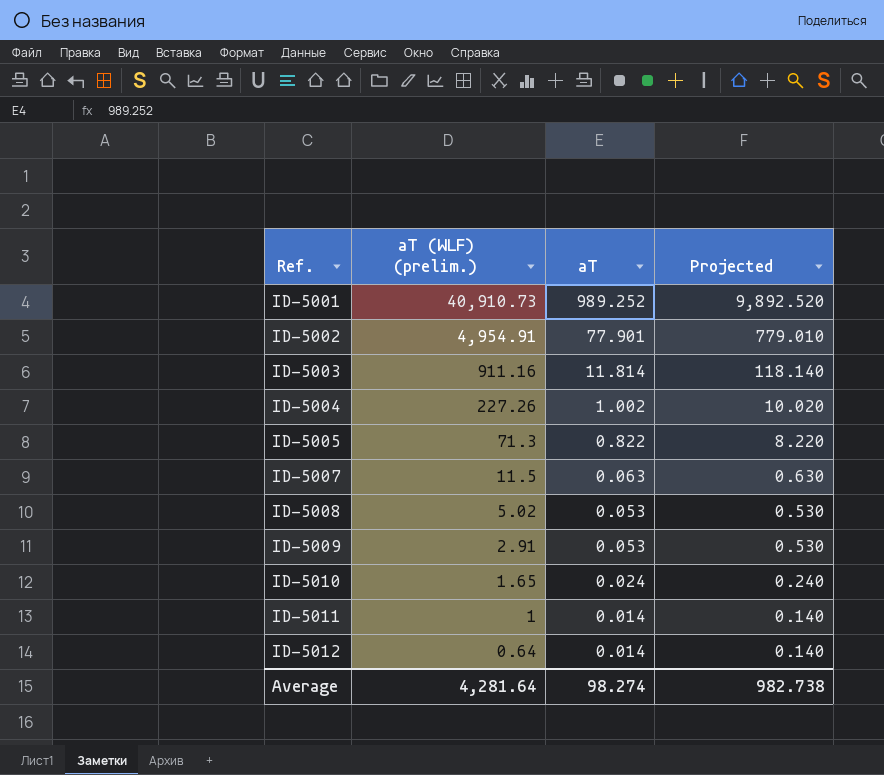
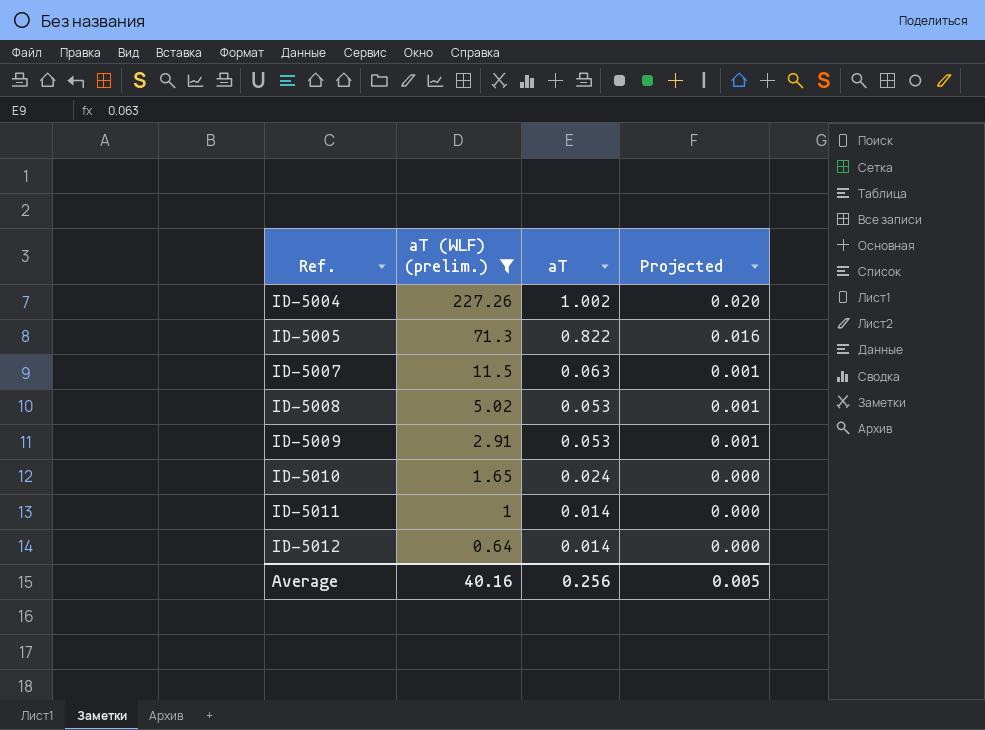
filter: none -> aT (WLF) (prelim.) <= 227.26
column Projected | formula: [aT] * 10 -> [aT] * 0.02
Average | aT (WLF) (prelim.): 4,281.64 -> 40.16
Average | aT: 98.274 -> 0.256
Average | Projected: 982.738 -> 0.005

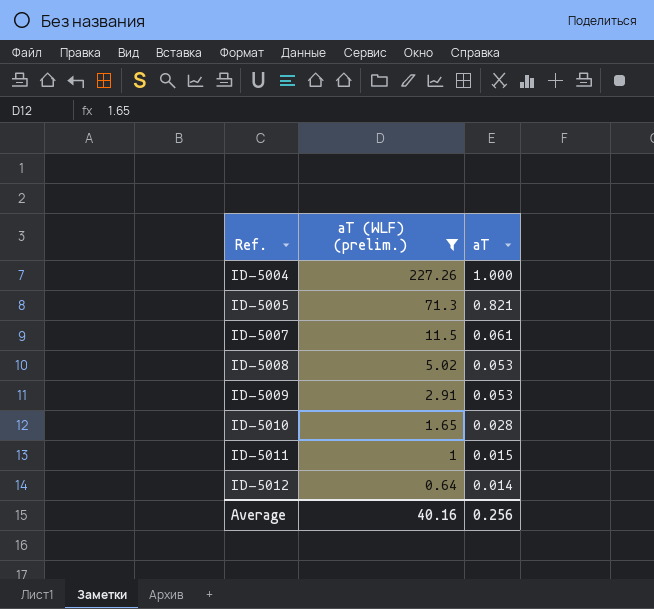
column Projected | formula: [aT] * 0.02 -> none
ID-5004 | aT: 1.002 -> 1.000
ID-5005 | aT: 0.822 -> 0.821
ID-5007 | aT: 0.063 -> 0.061
ID-5010 | aT: 0.024 -> 0.028
ID-5011 | aT: 0.014 -> 0.015

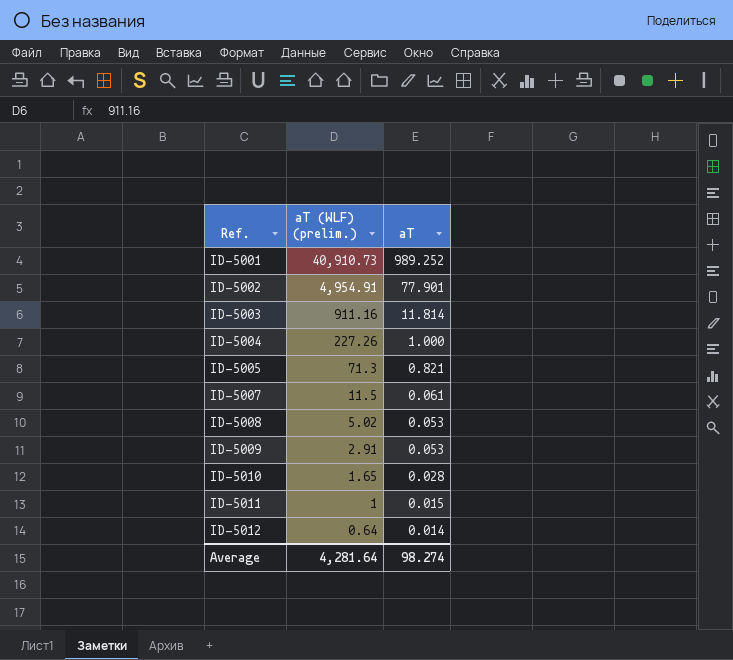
filter: aT (WLF) (prelim.) <= 227.26 -> none
Average | aT (WLF) (prelim.): 40.16 -> 4,281.64
Average | aT: 0.256 -> 98.274

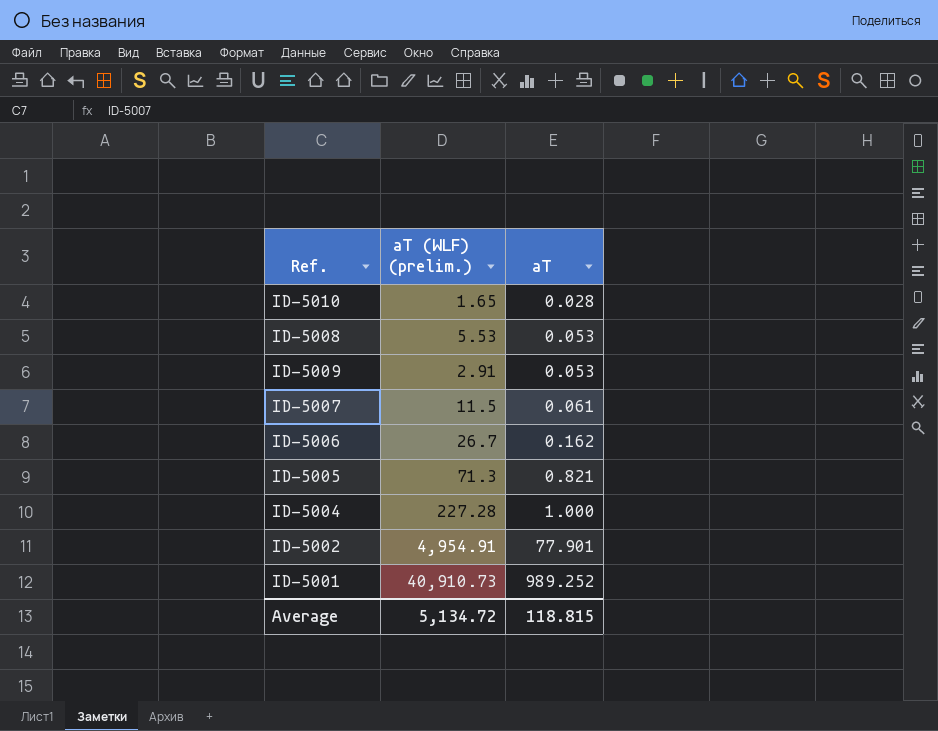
row order: Ref. ascending -> aT ascending
row ID-5003: 911.16 | 11.814 -> none
row ID-5011: 1 | 0.015 -> none
row ID-5012: 0.64 | 0.014 -> none
ID-5008 | aT (WLF) (prelim.): 5.02 -> 5.53
row ID-5006: none -> 26.7 | 0.162
ID-5004 | aT (WLF) (prelim.): 227.26 -> 227.28
Average | aT (WLF) (prelim.): 4,281.64 -> 5,134.72
Average | aT: 98.274 -> 118.815

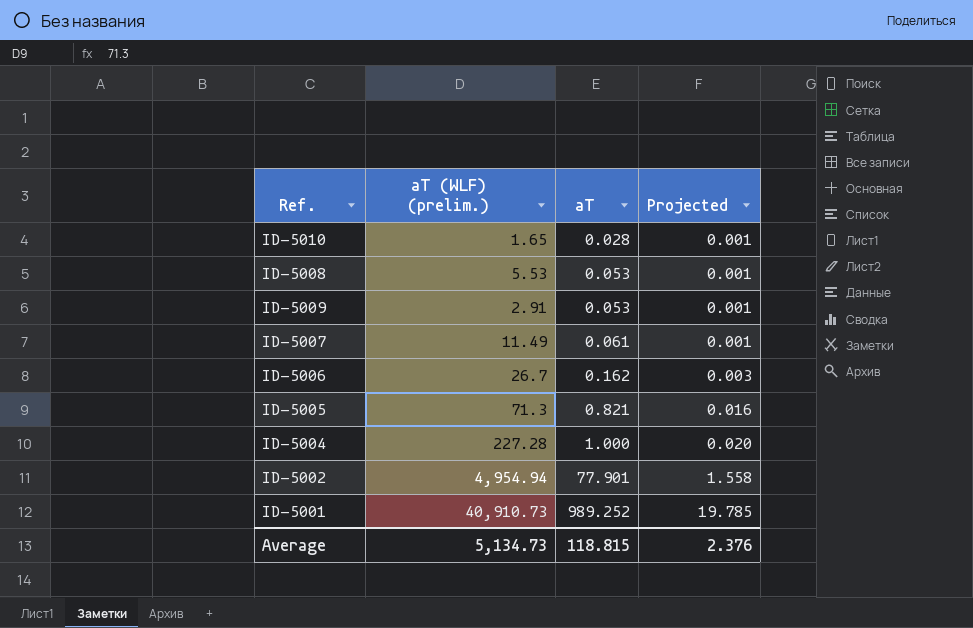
column Projected | formula: none -> [aT] * 0.02
ID-5007 | aT (WLF) (prelim.): 11.5 -> 11.49
ID-5002 | aT (WLF) (prelim.): 4,954.91 -> 4,954.94
Average | aT (WLF) (prelim.): 5,134.72 -> 5,134.73

